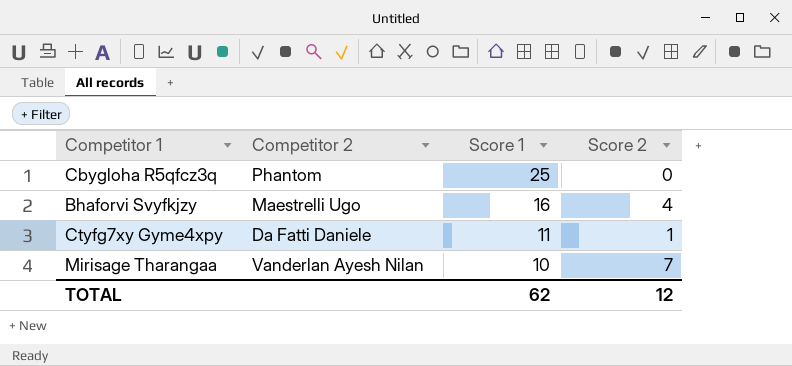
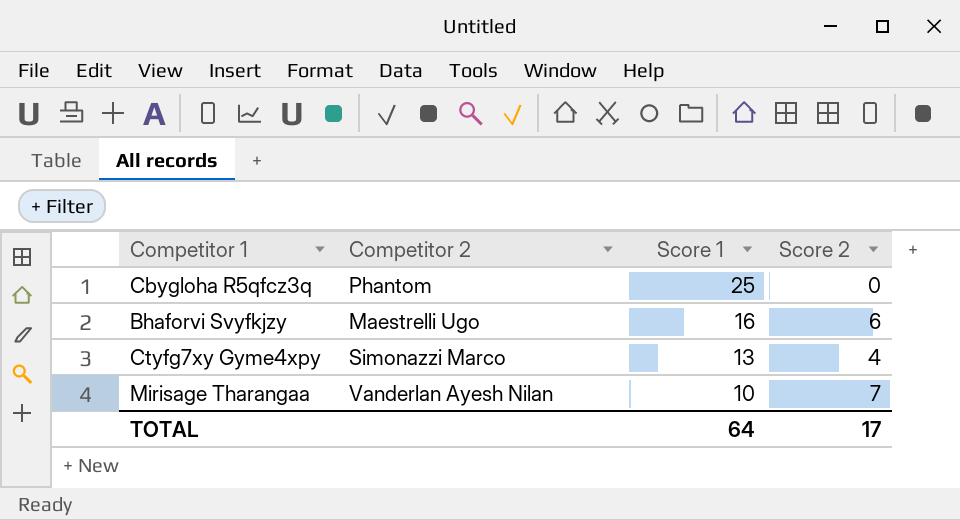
Bhaforvi Svyfkjzy | Score 2: 4 -> 6
Ctyfg7xy Gyme4xpy | Competitor 2: Da Fatti Daniele -> Simonazzi Marco
Ctyfg7xy Gyme4xpy | Score 1: 11 -> 13
Ctyfg7xy Gyme4xpy | Score 2: 1 -> 4
TOTAL | Score 1: 62 -> 64
TOTAL | Score 2: 12 -> 17

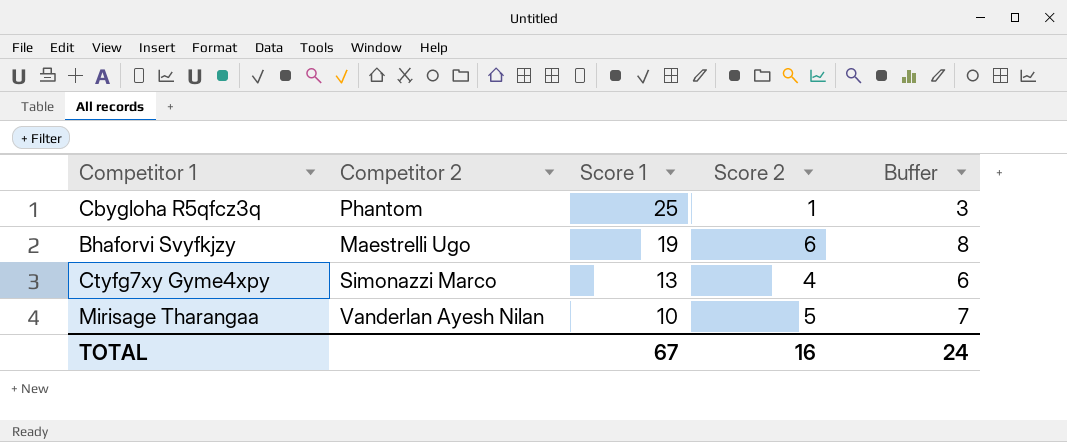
column Buffer | formula: none -> [Score 2] + 2
Cbygloha R5qfcz3q | Score 2: 0 -> 1
Bhaforvi Svyfkjzy | Score 1: 16 -> 19
Mirisage Tharangaa | Score 2: 7 -> 5
TOTAL | Score 1: 64 -> 67
TOTAL | Score 2: 17 -> 16

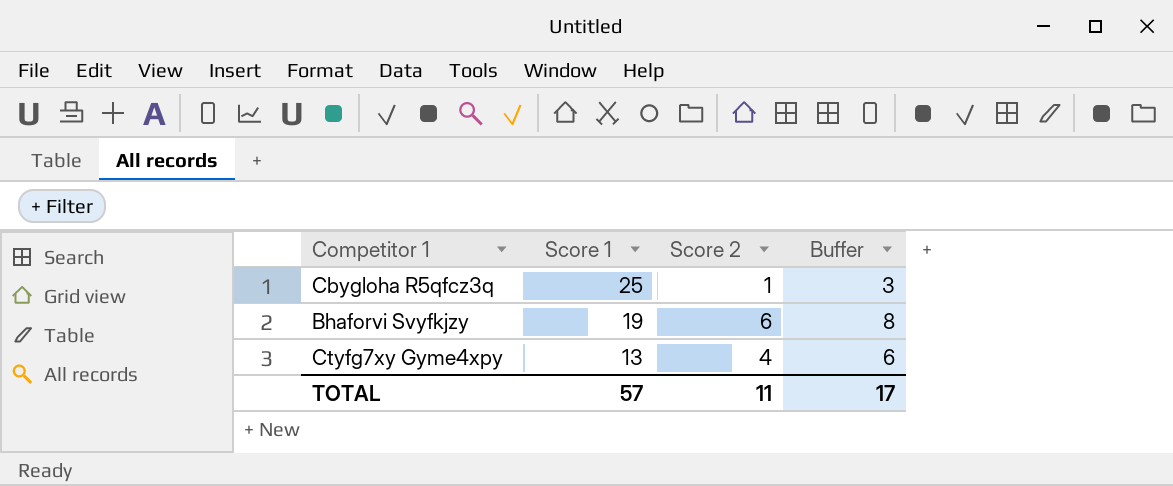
column Competitor 2 | position: 2 -> none
row Mirisage Tharangaa: Vanderlan Ayesh Nilan | 10 | 5 | 7 -> none
TOTAL | Score 1: 67 -> 57
TOTAL | Score 2: 16 -> 11
TOTAL | Buffer: 24 -> 17

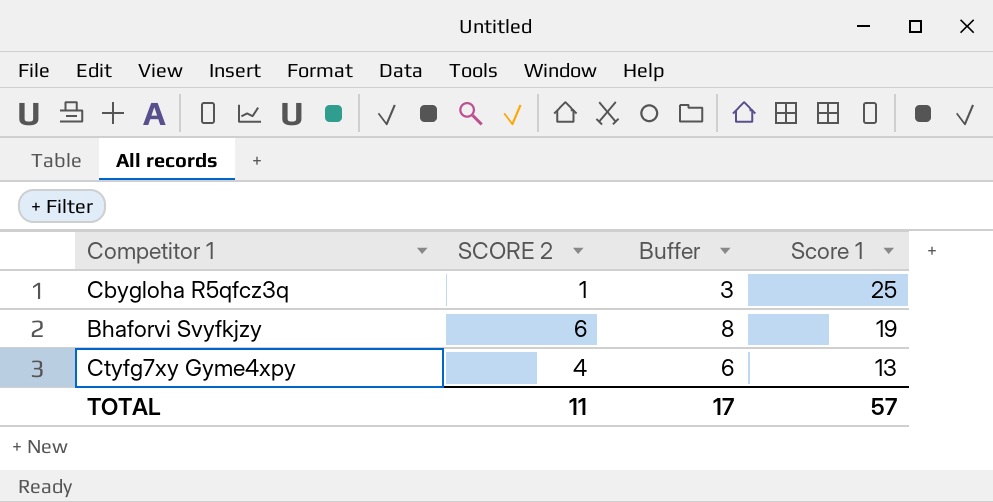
column name: Score 2 -> SCORE 2
column Score 1 | position: 2 -> 4

